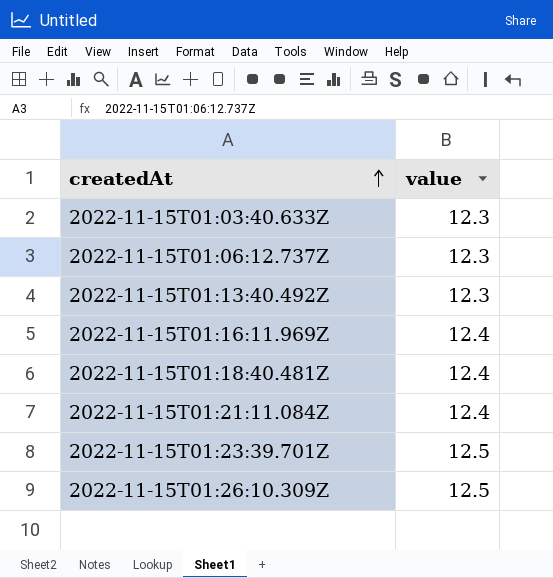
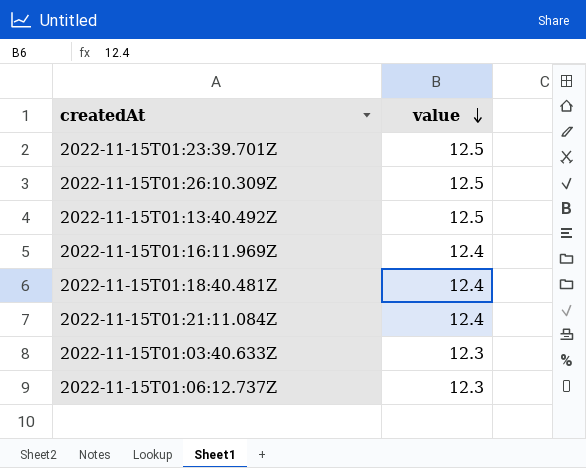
row order: createdAt ascending -> value descending
2022-11-15T01:13:40.492Z | value: 12.3 -> 12.5

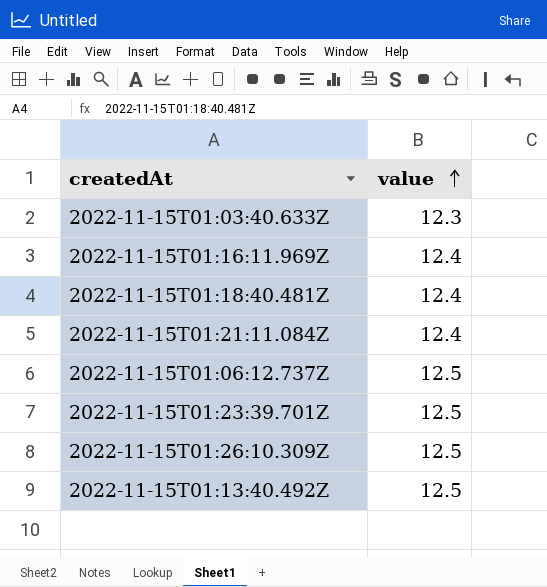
row order: value descending -> value ascending
2022-11-15T01:06:12.737Z | value: 12.3 -> 12.5

